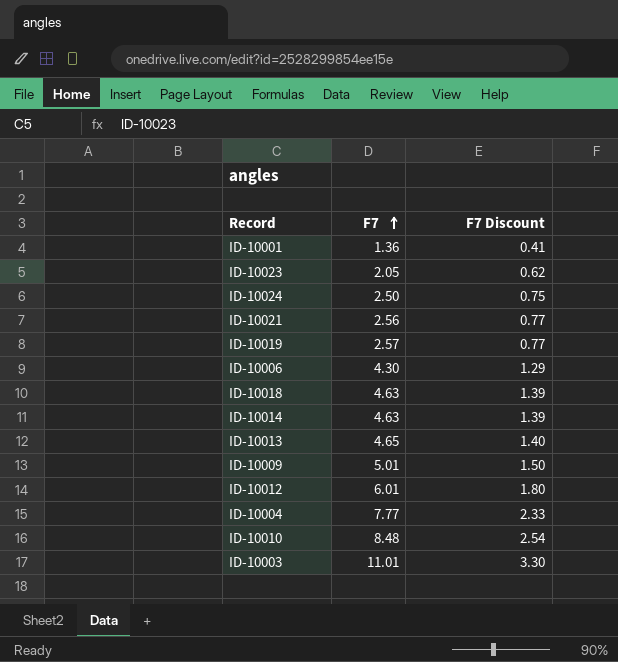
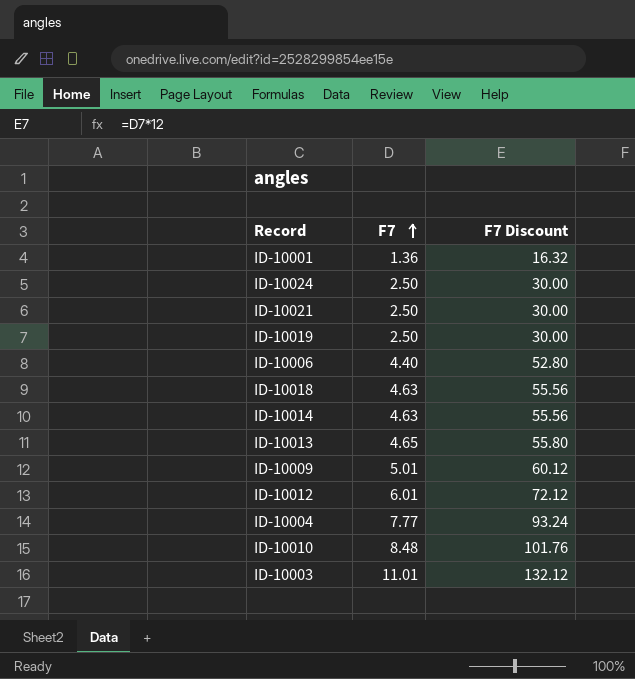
column F7 Discount | formula: [F7] * 0.3 -> [F7] * 12
row ID-10023: 2.05 | 0.62 -> none
ID-10021 | F7: 2.56 -> 2.50
ID-10019 | F7: 2.57 -> 2.50
ID-10006 | F7: 4.30 -> 4.40

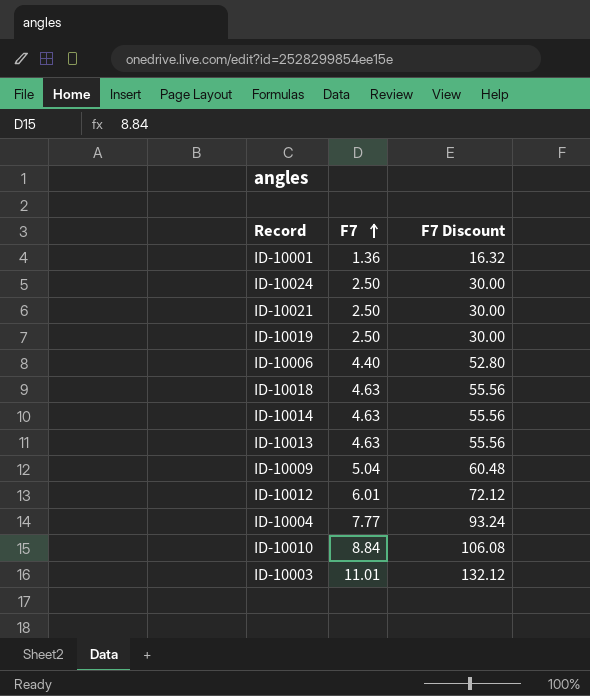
ID-10013 | F7: 4.65 -> 4.63
ID-10013 | F7 Discount: 55.80 -> 55.56
ID-10009 | F7: 5.01 -> 5.04
ID-10009 | F7 Discount: 60.12 -> 60.48
ID-10010 | F7: 8.48 -> 8.84
ID-10010 | F7 Discount: 101.76 -> 106.08

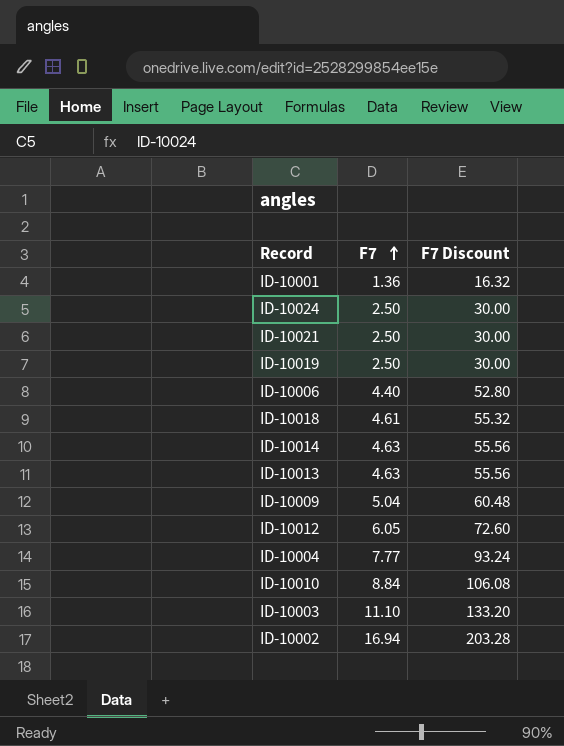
ID-10018 | F7: 4.63 -> 4.61
ID-10018 | F7 Discount: 55.56 -> 55.32
ID-10012 | F7: 6.01 -> 6.05
ID-10012 | F7 Discount: 72.12 -> 72.60
ID-10003 | F7: 11.01 -> 11.10
ID-10003 | F7 Discount: 132.12 -> 133.20
row ID-10002: none -> 16.94 | 203.28

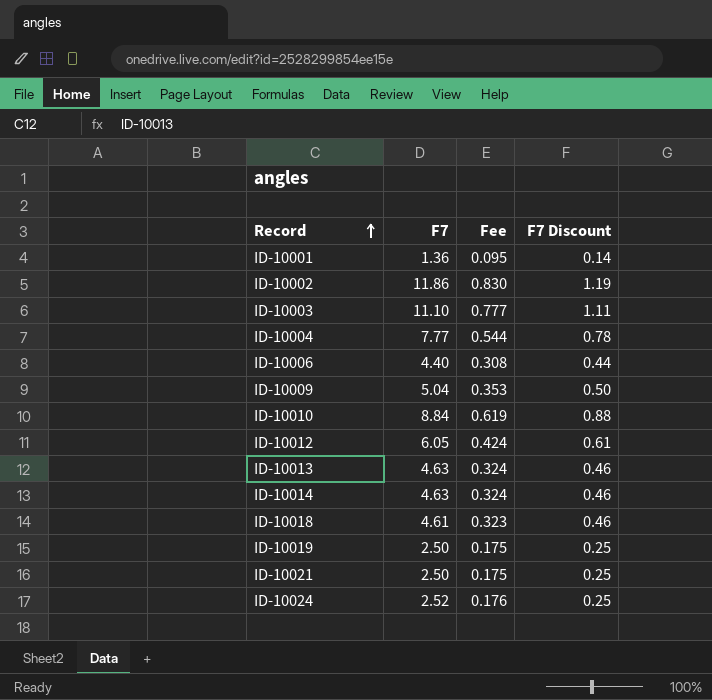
row order: F7 ascending -> Record ascending
column Fee | formula: none -> [F7] * 0.07
column F7 Discount | formula: [F7] * 12 -> [F7] * 0.1
ID-10002 | F7: 16.94 -> 11.86
ID-10024 | F7: 2.50 -> 2.52

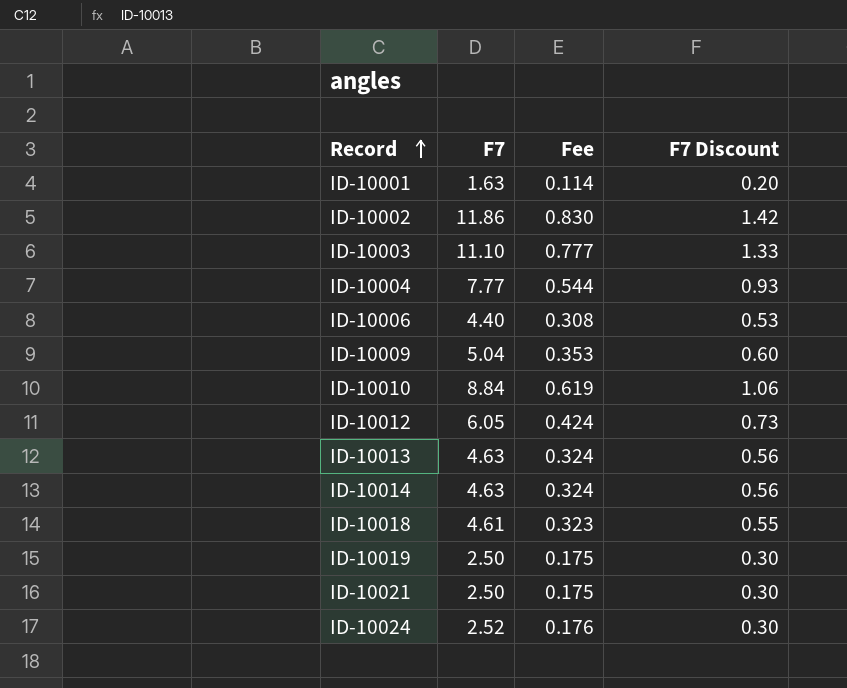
column F7 Discount | formula: [F7] * 0.1 -> [F7] * 0.12
ID-10001 | F7: 1.36 -> 1.63
ID-10001 | Fee: 0.095 -> 0.114

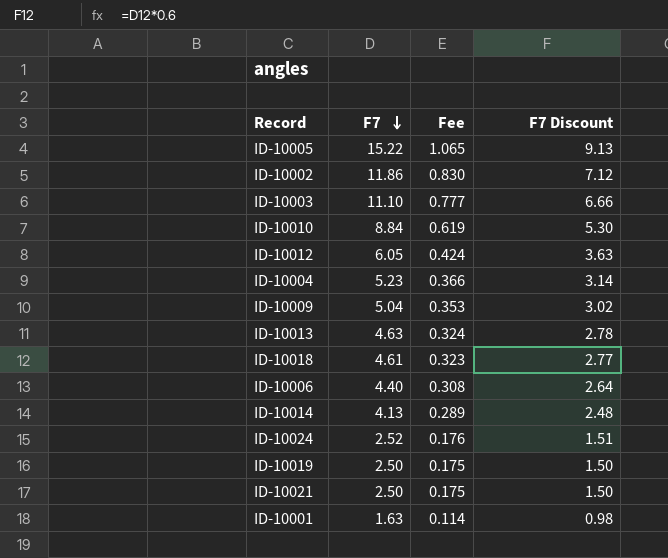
row order: Record ascending -> F7 descending
column F7 Discount | formula: [F7] * 0.12 -> [F7] * 0.6
row ID-10005: none -> 15.22 | 1.065 | 9.13
ID-10004 | F7: 7.77 -> 5.23
ID-10004 | Fee: 0.544 -> 0.366
ID-10014 | F7: 4.63 -> 4.13
ID-10014 | Fee: 0.324 -> 0.289

